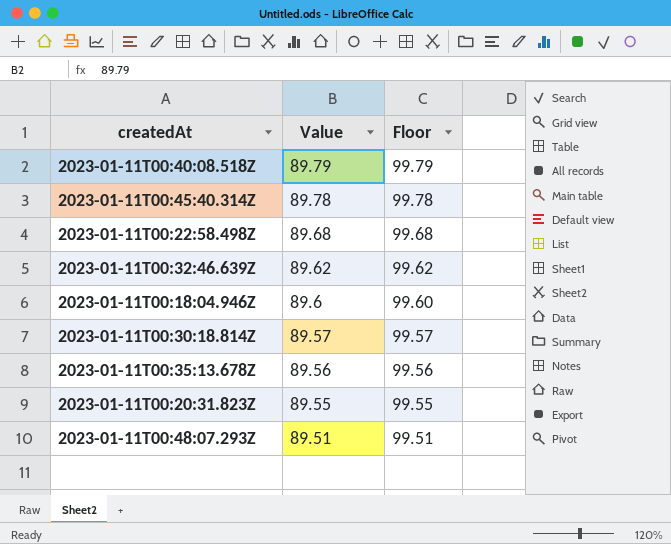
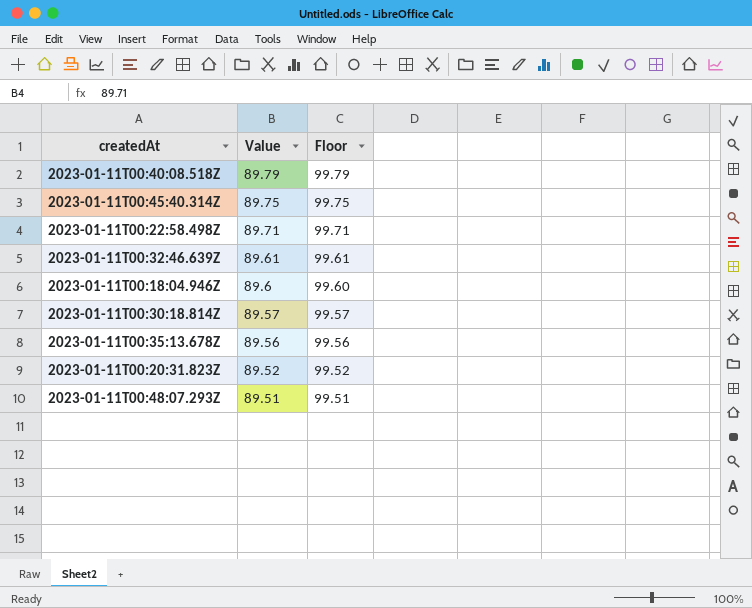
2023-01-11T00:45:40.314Z | Value: 89.78 -> 89.75
2023-01-11T00:45:40.314Z | Floor: 99.78 -> 99.75
2023-01-11T00:22:58.498Z | Value: 89.68 -> 89.71
2023-01-11T00:22:58.498Z | Floor: 99.68 -> 99.71
2023-01-11T00:32:46.639Z | Value: 89.62 -> 89.61
2023-01-11T00:32:46.639Z | Floor: 99.62 -> 99.61
2023-01-11T00:20:31.823Z | Value: 89.55 -> 89.52
2023-01-11T00:20:31.823Z | Floor: 99.55 -> 99.52

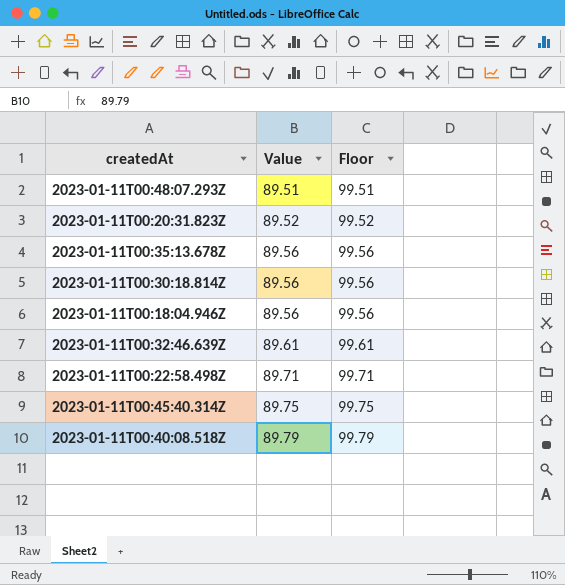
row order: Value descending -> Value ascending
2023-01-11T00:30:18.814Z | Value: 89.57 -> 89.56
2023-01-11T00:30:18.814Z | Floor: 99.57 -> 99.56
2023-01-11T00:18:04.946Z | Value: 89.6 -> 89.56
2023-01-11T00:18:04.946Z | Floor: 99.60 -> 99.56

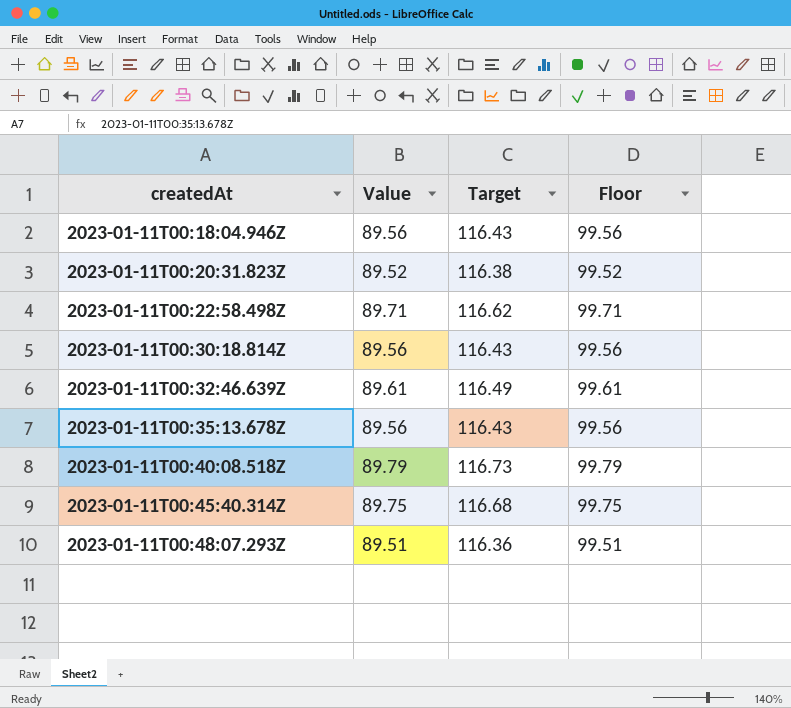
row order: Value ascending -> createdAt ascending
column Target | formula: none -> [Value] * 1.3

